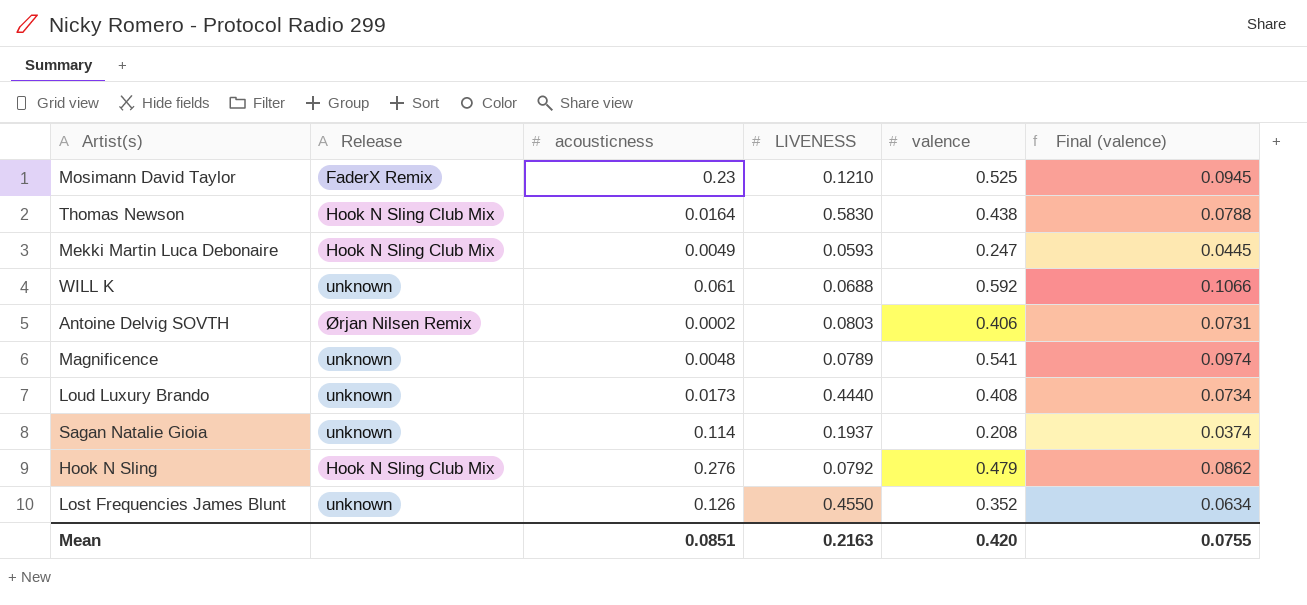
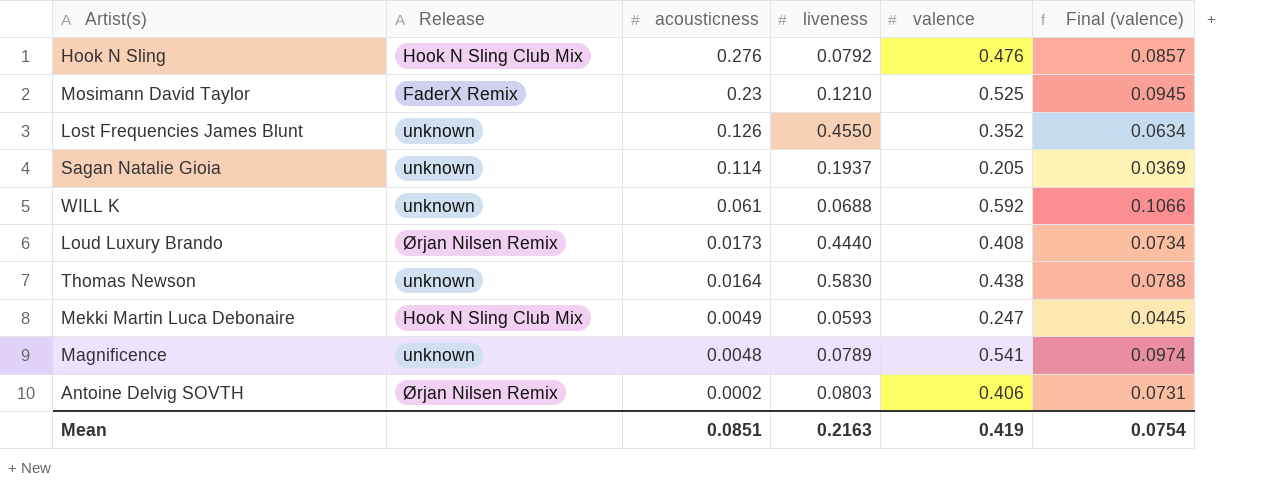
row order: none -> acousticness descending
column name: LIVENESS -> liveness
Hook N Sling | valence: 0.479 -> 0.476
Hook N Sling | Final (valence): 0.0862 -> 0.0857
Sagan Natalie Gioia | valence: 0.208 -> 0.205
Sagan Natalie Gioia | Final (valence): 0.0374 -> 0.0369
Loud Luxury Brando | Release: unknown -> Ørjan Nilsen Remix
Thomas Newson | Release: Hook N Sling Club Mix -> unknown
Mean | valence: 0.420 -> 0.419
Mean | Final (valence): 0.0755 -> 0.0754

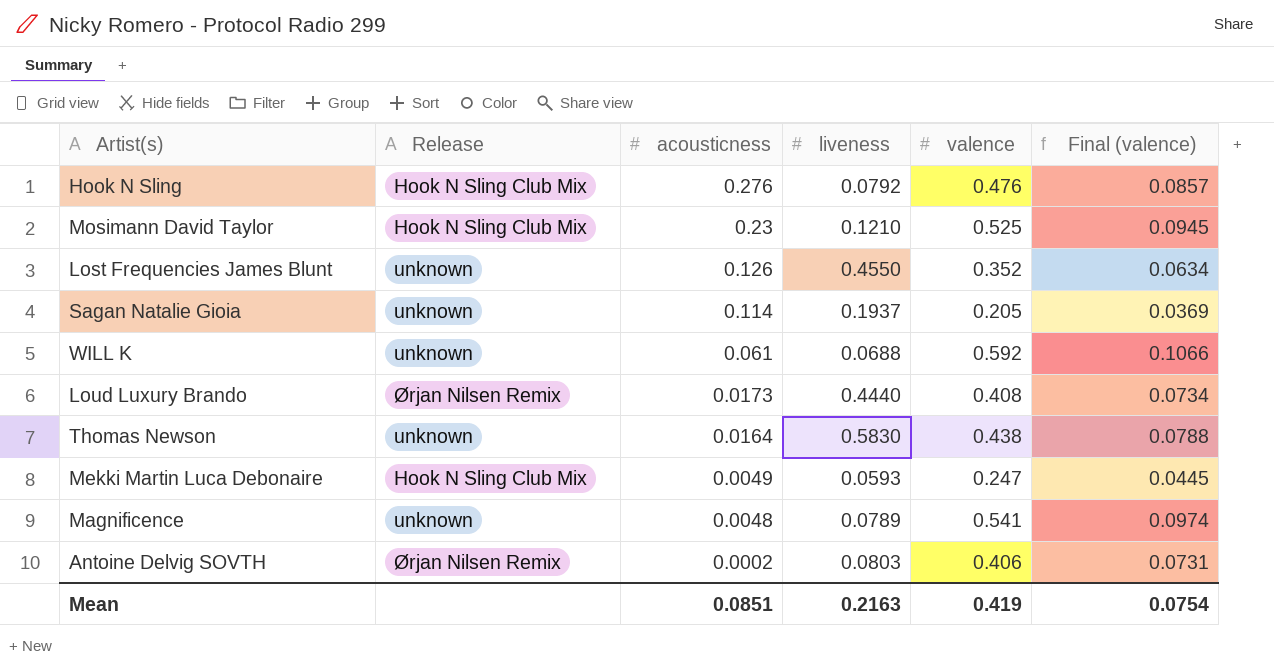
Mosimann David Taylor | Release: FaderX Remix -> Hook N Sling Club Mix

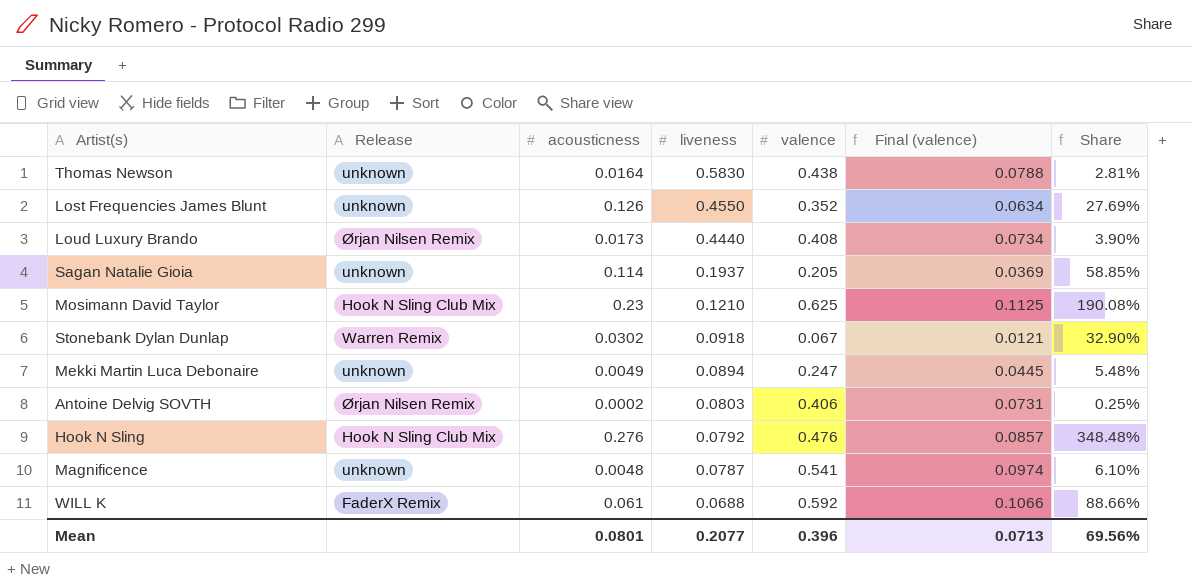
row order: acousticness descending -> liveness descending
column Share | formula: none -> [acousticness] / [liveness]
Mosimann David Taylor | valence: 0.525 -> 0.625
Mosimann David Taylor | Final (valence): 0.0945 -> 0.1125
row Stonebank Dylan Dunlap: none -> Warren Remix | 0.0302 | 0.0918 | 0.067 | 0.0121 | 32.90%
Mekki Martin Luca Debonaire | Release: Hook N Sling Club Mix -> unknown
Mekki Martin Luca Debonaire | liveness: 0.0593 -> 0.0894
Magnificence | liveness: 0.0789 -> 0.0787
WILL K | Release: unknown -> FaderX Remix
Mean | acousticness: 0.0851 -> 0.0801
Mean | liveness: 0.2163 -> 0.2077
Mean | valence: 0.419 -> 0.396
Mean | Final (valence): 0.0754 -> 0.0713

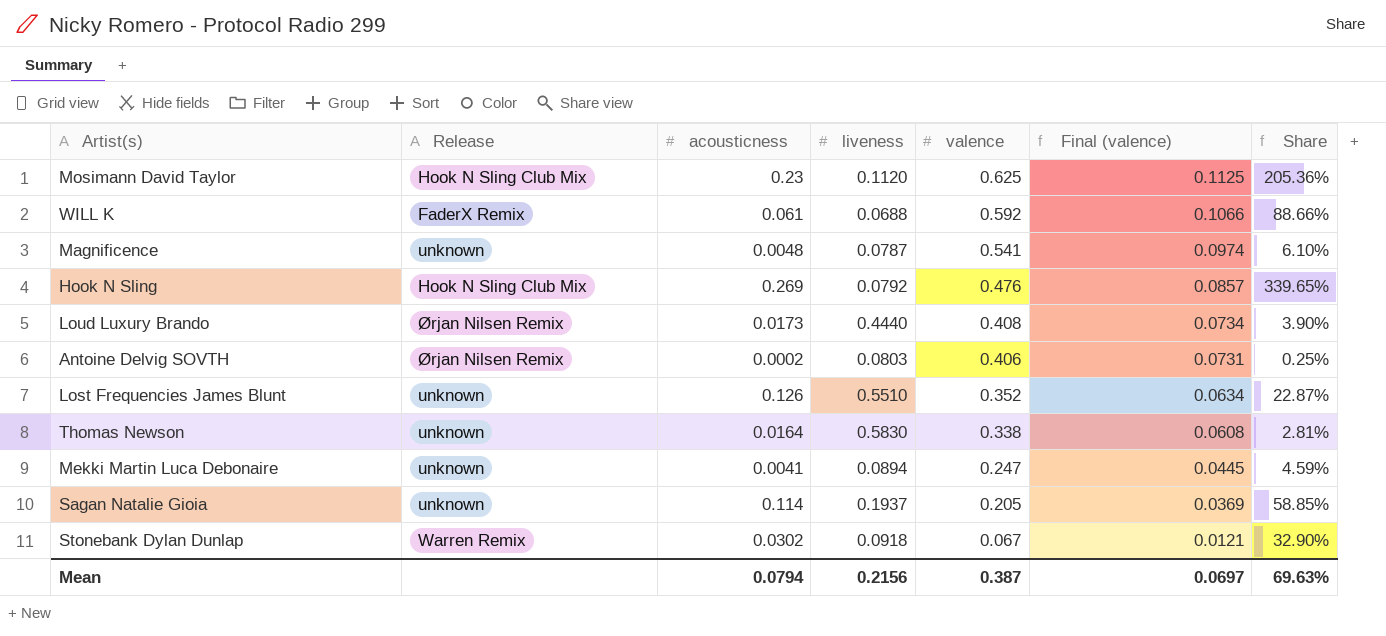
row order: liveness descending -> valence descending
Mosimann David Taylor | liveness: 0.1210 -> 0.1120
Mosimann David Taylor | Share: 190.08% -> 205.36%
Hook N Sling | acousticness: 0.276 -> 0.269
Hook N Sling | Share: 348.48% -> 339.65%
Lost Frequencies James Blunt | liveness: 0.4550 -> 0.5510
Lost Frequencies James Blunt | Share: 27.69% -> 22.87%
Thomas Newson | valence: 0.438 -> 0.338
Thomas Newson | Final (valence): 0.0788 -> 0.0608
Mekki Martin Luca Debonaire | acousticness: 0.0049 -> 0.0041
Mekki Martin Luca Debonaire | Share: 5.48% -> 4.59%
Mean | acousticness: 0.0801 -> 0.0794
Mean | liveness: 0.2077 -> 0.2156
Mean | valence: 0.396 -> 0.387
Mean | Final (valence): 0.0713 -> 0.0697
Mean | Share: 69.56% -> 69.63%

